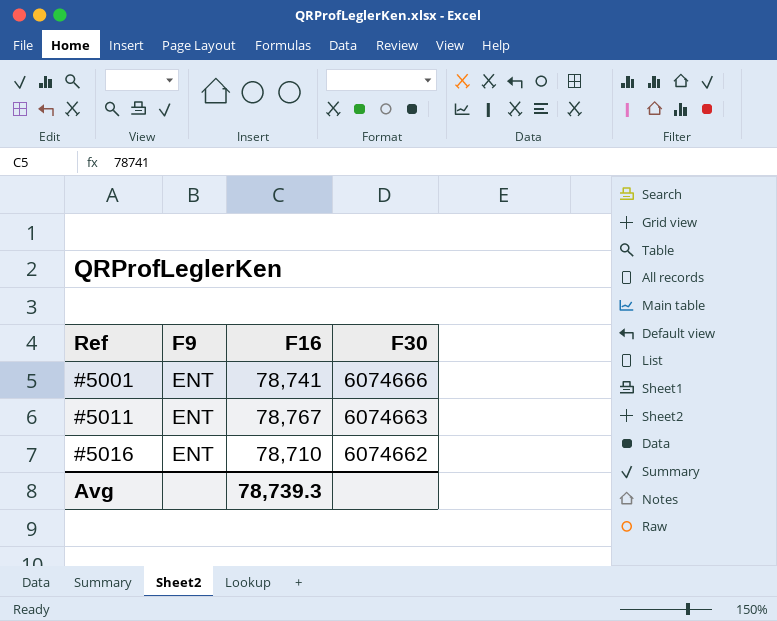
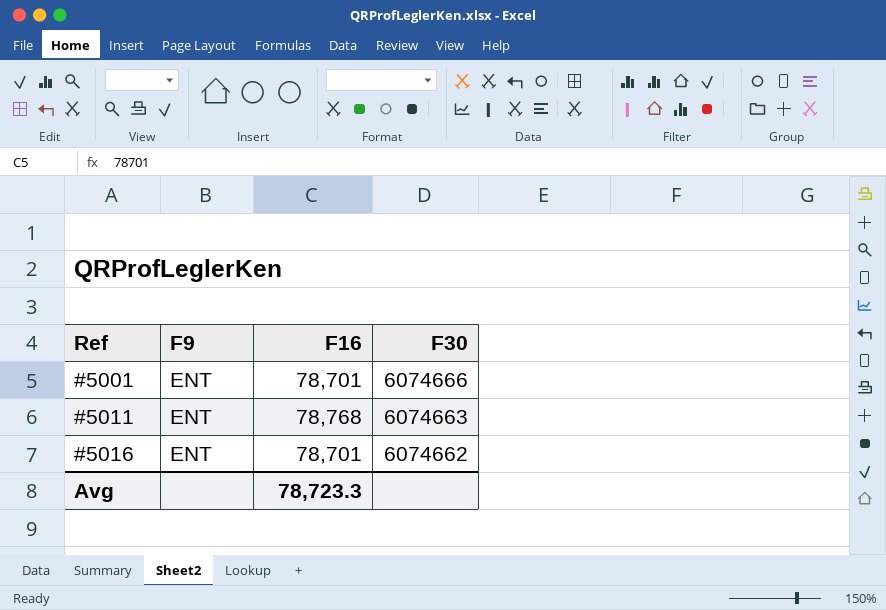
#5001 | F16: 78,741 -> 78,701
#5011 | F16: 78,767 -> 78,768
#5016 | F16: 78,710 -> 78,701
Avg | F16: 78,739.3 -> 78,723.3

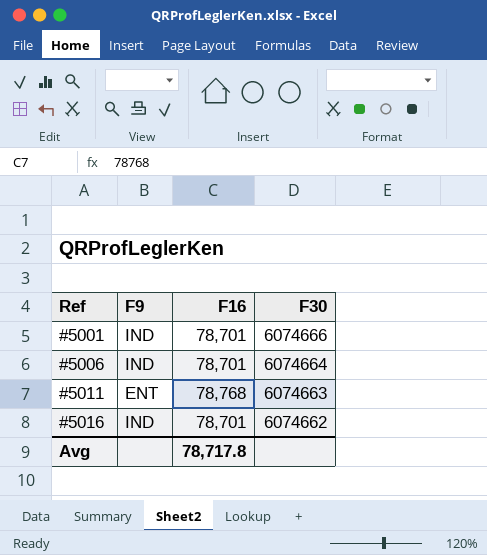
#5001 | F9: ENT -> IND
row #5006: none -> IND | 78,701 | 6074664
#5016 | F9: ENT -> IND
Avg | F16: 78,723.3 -> 78,717.8

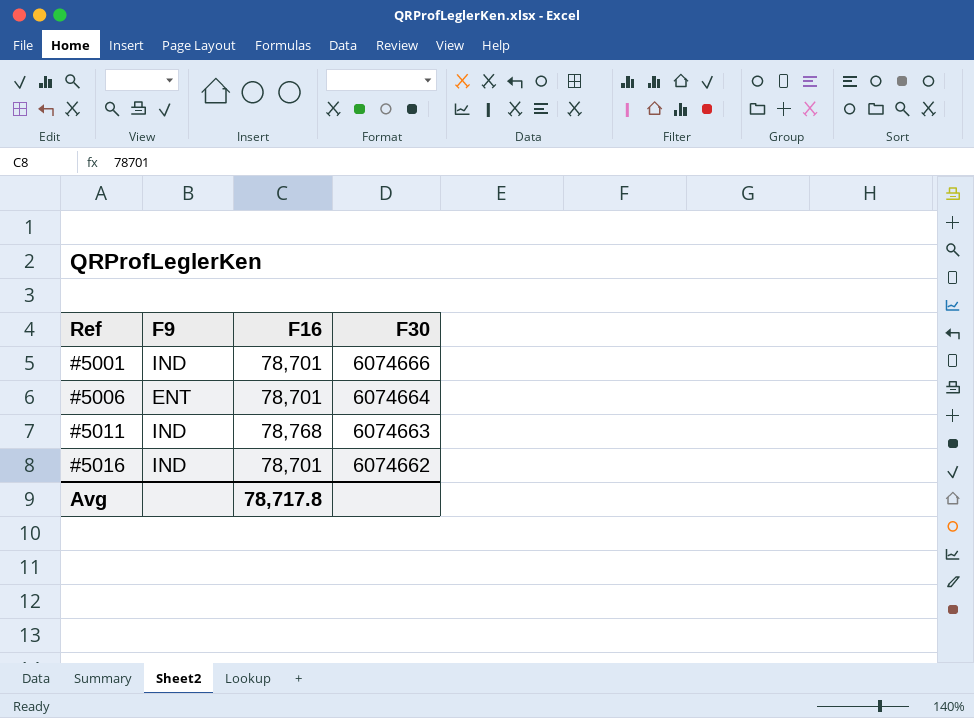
#5006 | F9: IND -> ENT
#5011 | F9: ENT -> IND

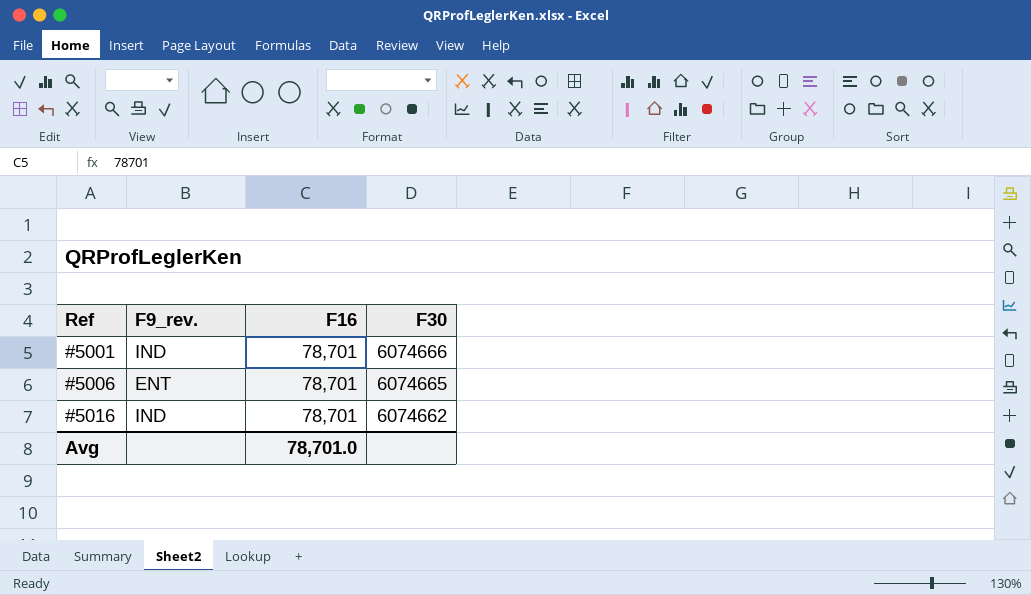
column name: F9 -> F9_rev.
row #5011: IND | 78,768 | 6074663 -> none
#5006 | F30: 6074664 -> 6074665
Avg | F16: 78,717.8 -> 78,701.0

